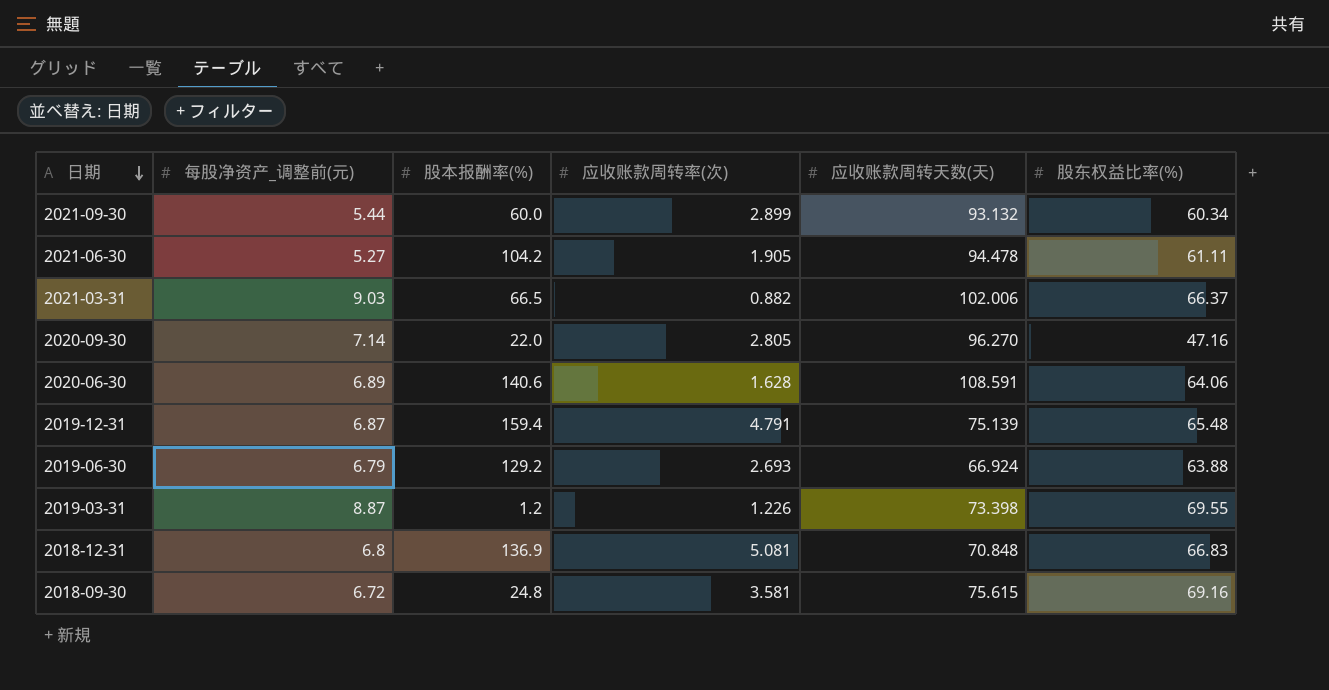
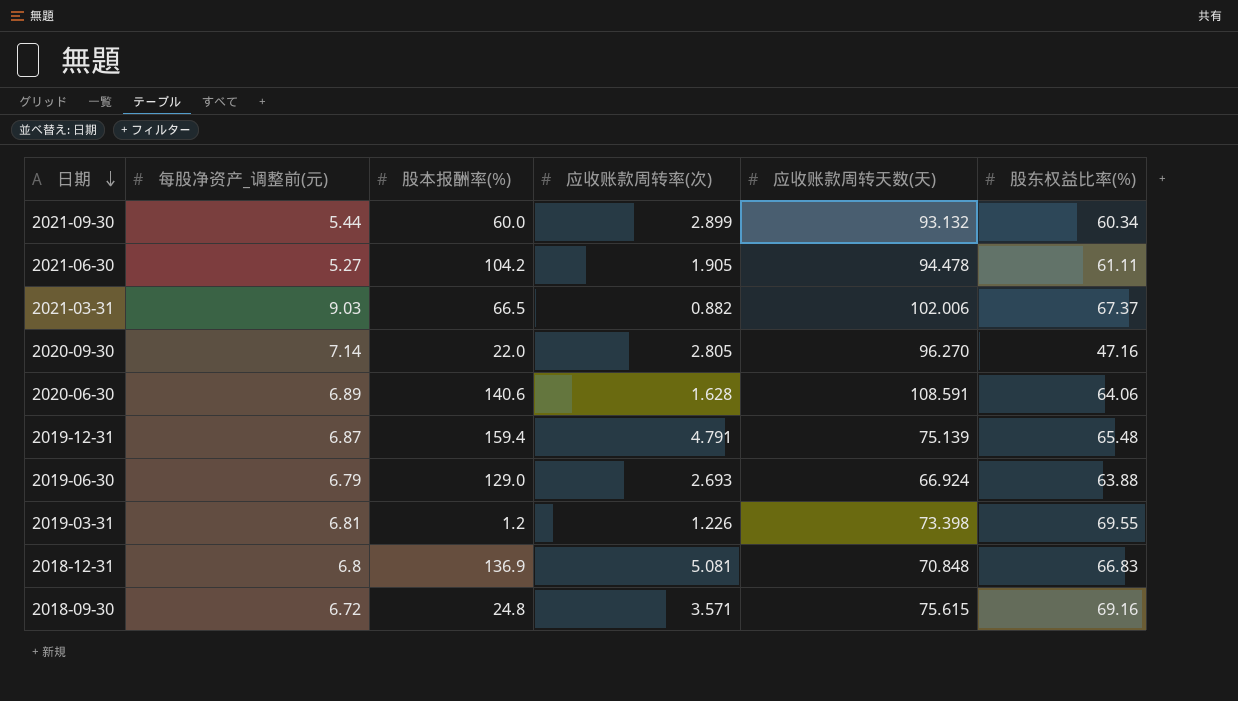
2021-03-31 | 股东权益比率(%): 66.37 -> 67.37
2019-06-30 | 股本报酬率(%): 129.2 -> 129.0
2019-03-31 | 每股净资产_调整前(元): 8.87 -> 6.81
2018-09-30 | 应收账款周转率(次): 3.581 -> 3.571

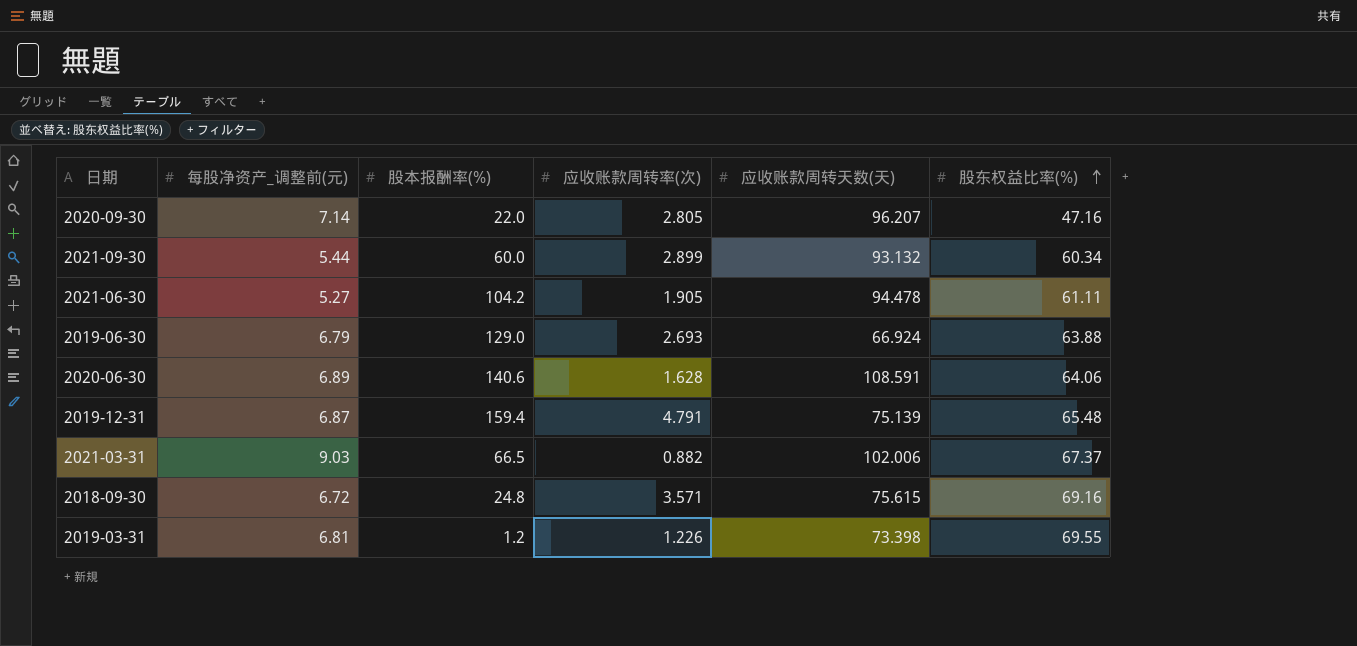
row order: 日期 descending -> 股东权益比率(%) ascending
row 2018-12-31: 6.8 | 136.9 | 5.081 | 70.848 | 66.83 -> none
2020-09-30 | 应收账款周转天数(天): 96.270 -> 96.207

